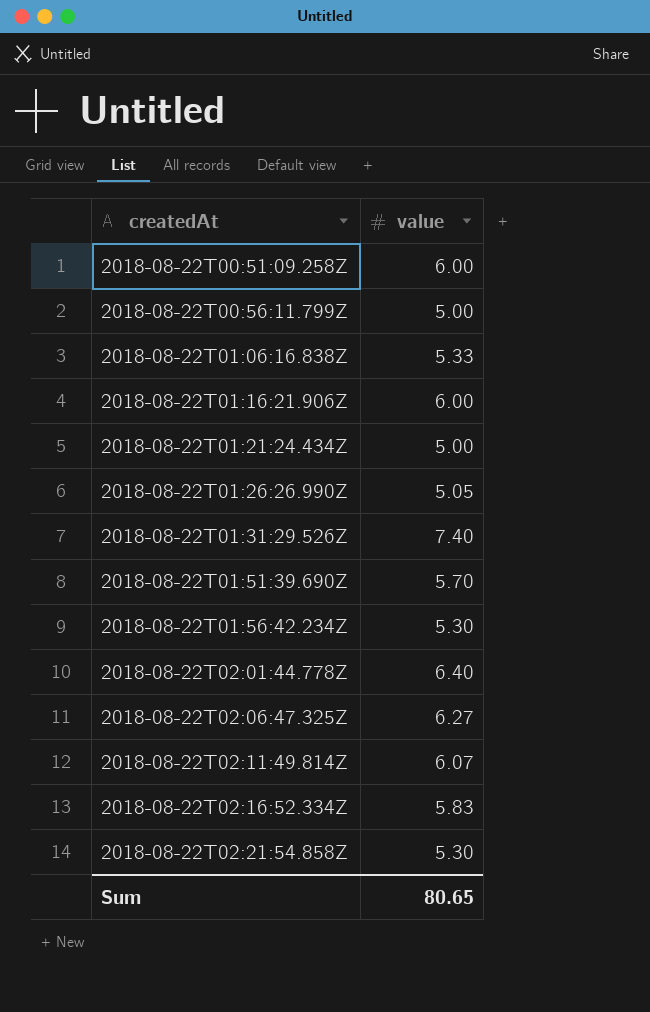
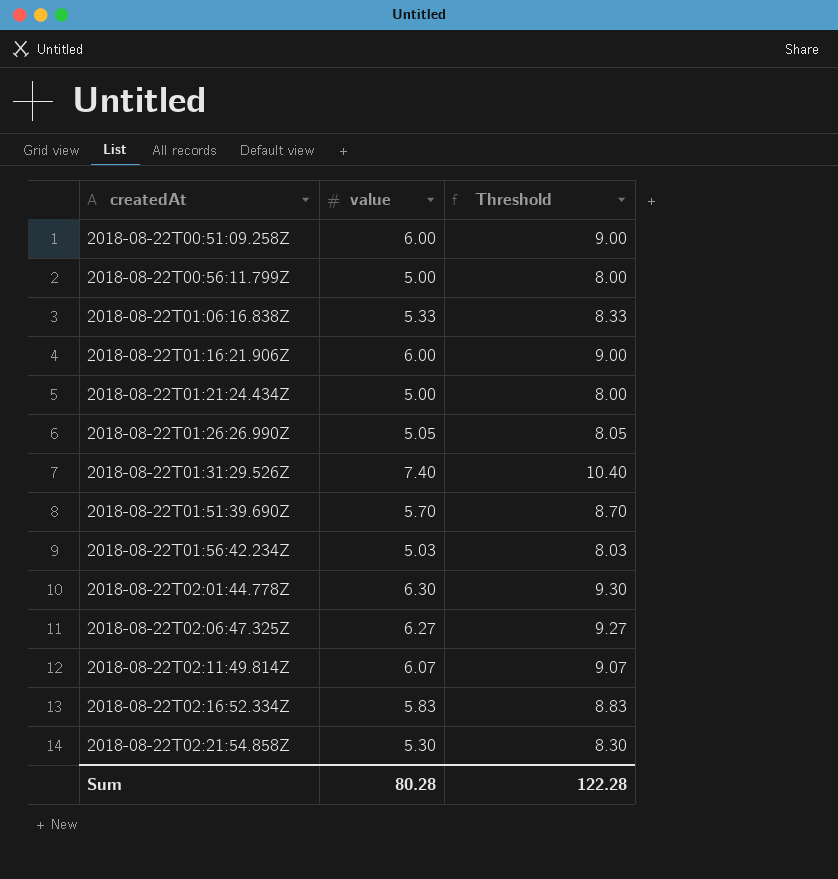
column Threshold | formula: none -> [value] + 3
2018-08-22T01:56:42.234Z | value: 5.30 -> 5.03
2018-08-22T02:01:44.778Z | value: 6.40 -> 6.30
Sum | value: 80.65 -> 80.28

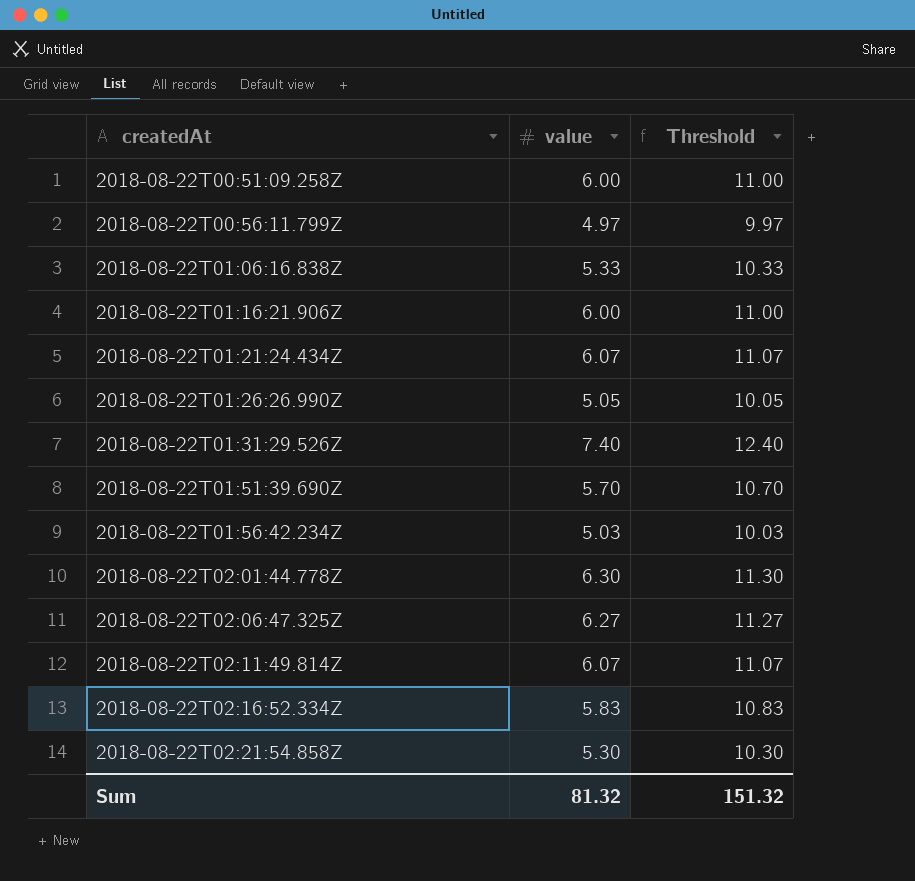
column Threshold | formula: [value] + 3 -> [value] + 5
2018-08-22T00:56:11.799Z | value: 5.00 -> 4.97
2018-08-22T01:21:24.434Z | value: 5.00 -> 6.07
Sum | value: 80.28 -> 81.32
Sum | Threshold: 122.28 -> 151.32

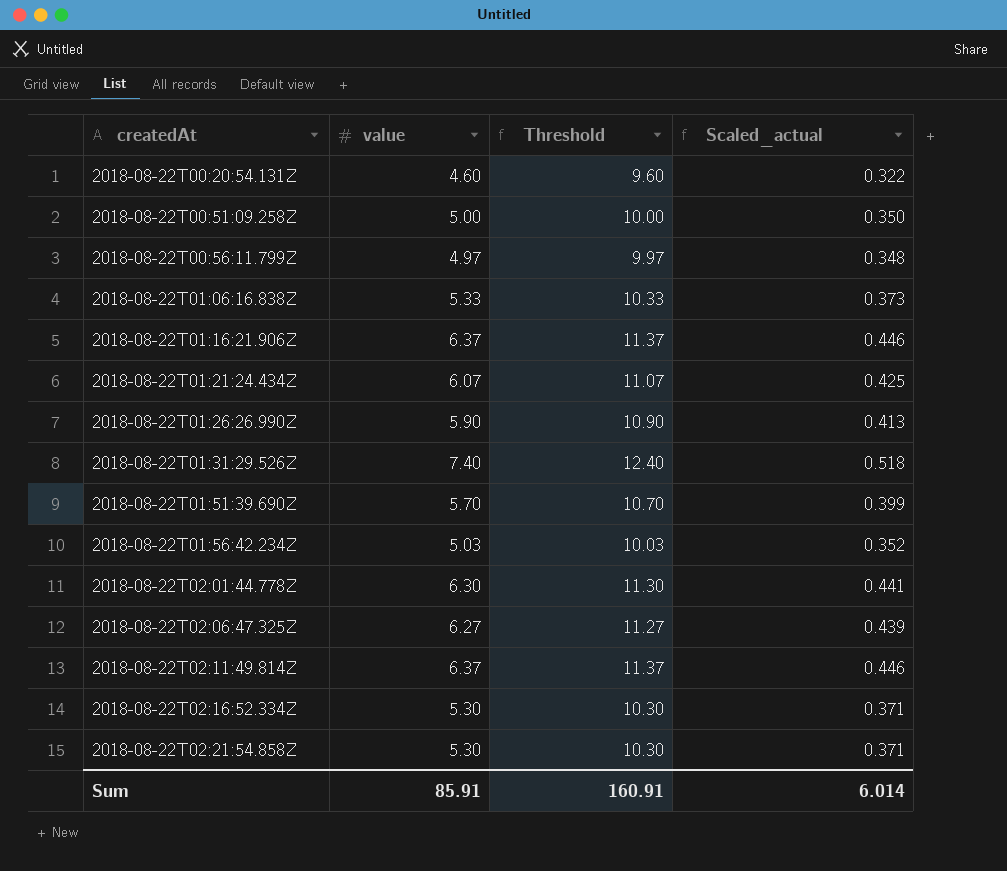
column Scaled_actual | formula: none -> [value] * 0.07
row 2018-08-22T00:20:54.131Z: none -> 4.60 | 9.60 | 0.322
2018-08-22T00:51:09.258Z | value: 6.00 -> 5.00
2018-08-22T00:51:09.258Z | Threshold: 11.00 -> 10.00
2018-08-22T01:16:21.906Z | value: 6.00 -> 6.37
2018-08-22T01:16:21.906Z | Threshold: 11.00 -> 11.37
2018-08-22T01:26:26.990Z | value: 5.05 -> 5.90
2018-08-22T01:26:26.990Z | Threshold: 10.05 -> 10.90
2018-08-22T02:11:49.814Z | value: 6.07 -> 6.37
2018-08-22T02:11:49.814Z | Threshold: 11.07 -> 11.37
2018-08-22T02:16:52.334Z | value: 5.83 -> 5.30
2018-08-22T02:16:52.334Z | Threshold: 10.83 -> 10.30
Sum | value: 81.32 -> 85.91
Sum | Threshold: 151.32 -> 160.91

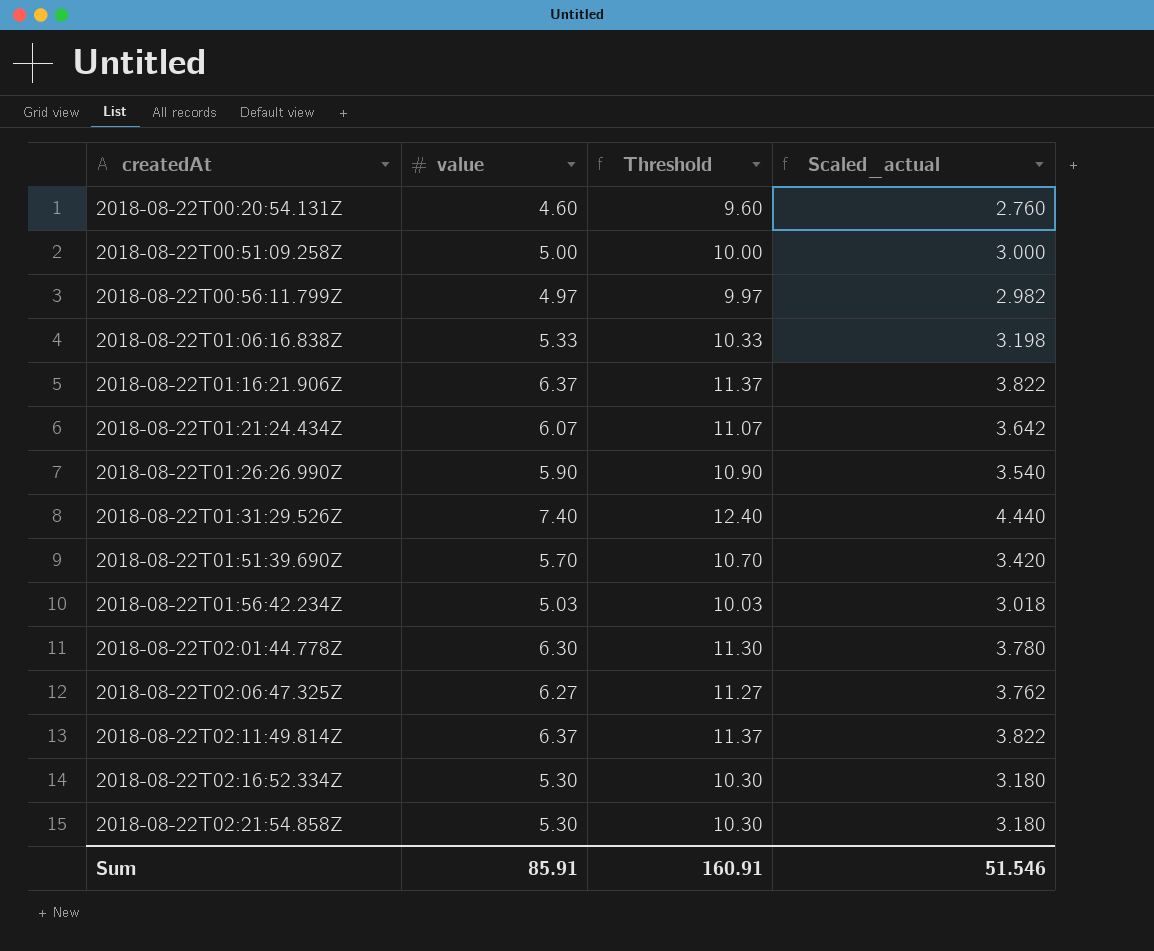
column Scaled_actual | formula: [value] * 0.07 -> [value] * 0.6
Sum | Scaled_actual: 6.014 -> 51.546

